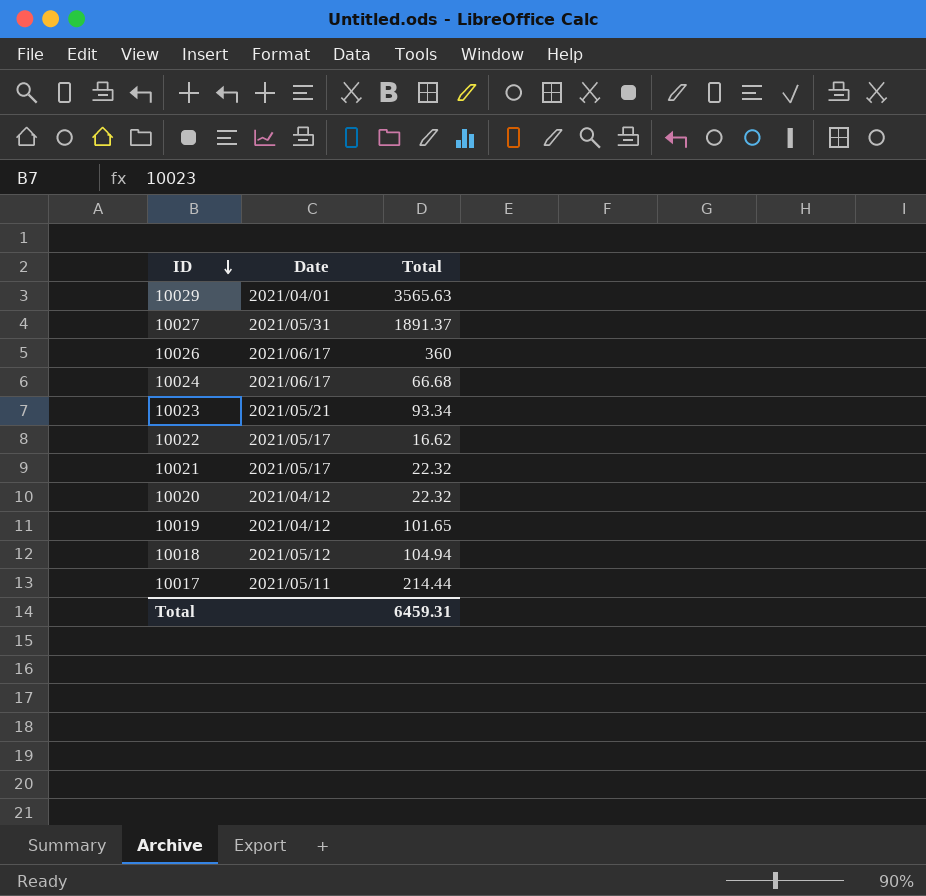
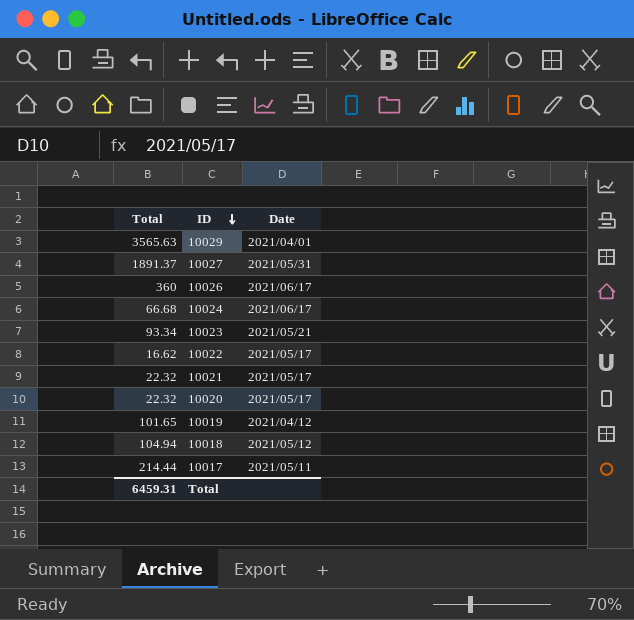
column Total | position: 3 -> 1
10020 | Date: 2021/04/12 -> 2021/05/17

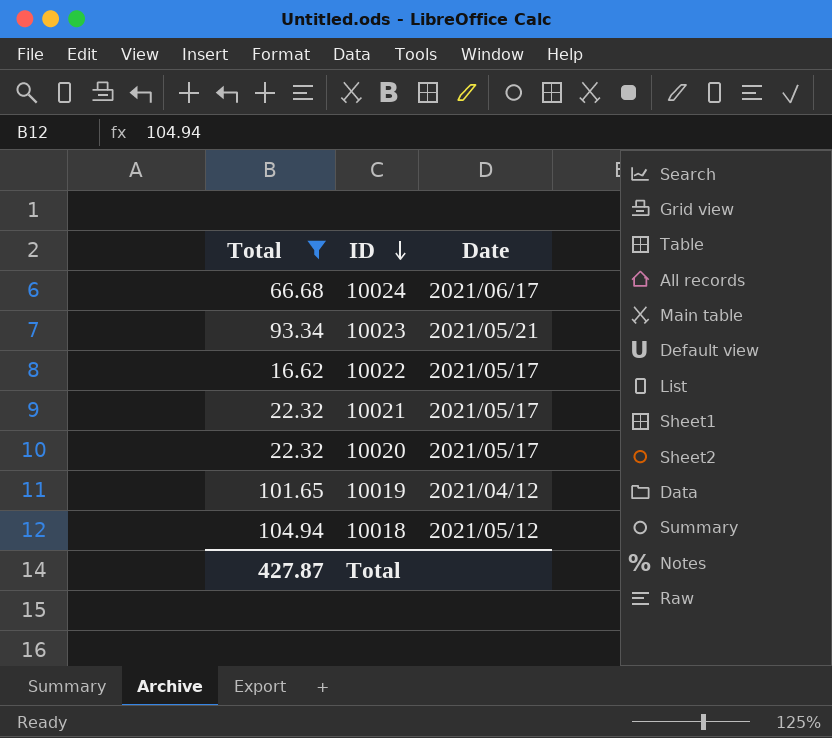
filter: none -> Total <= 104.94
Total | Total: 6459.31 -> 427.87

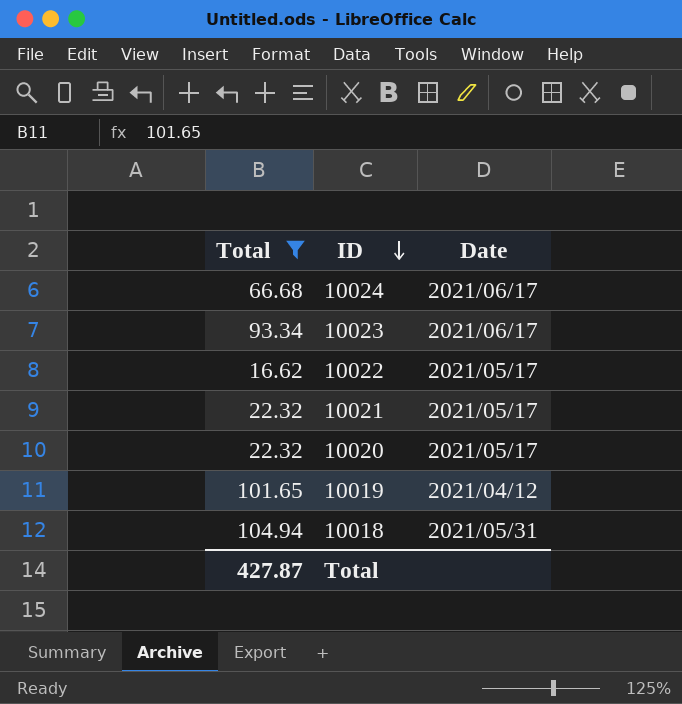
10023 | Date: 2021/05/21 -> 2021/06/17
10018 | Date: 2021/05/12 -> 2021/05/31

